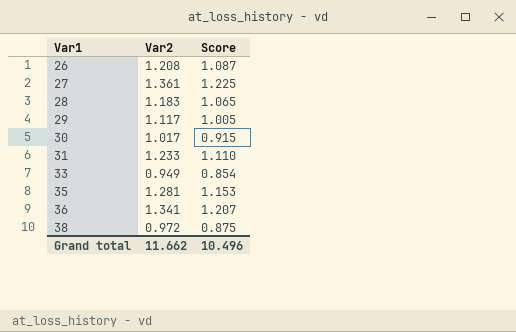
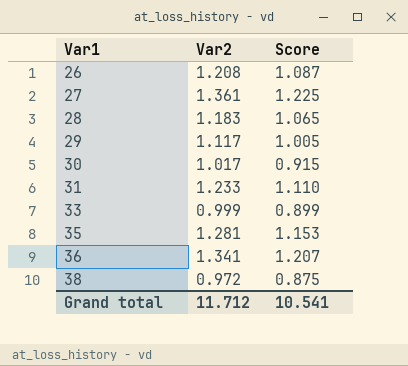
33 | Var2: 0.949 -> 0.999
33 | Score: 0.854 -> 0.899
Grand total | Var2: 11.662 -> 11.712
Grand total | Score: 10.496 -> 10.541

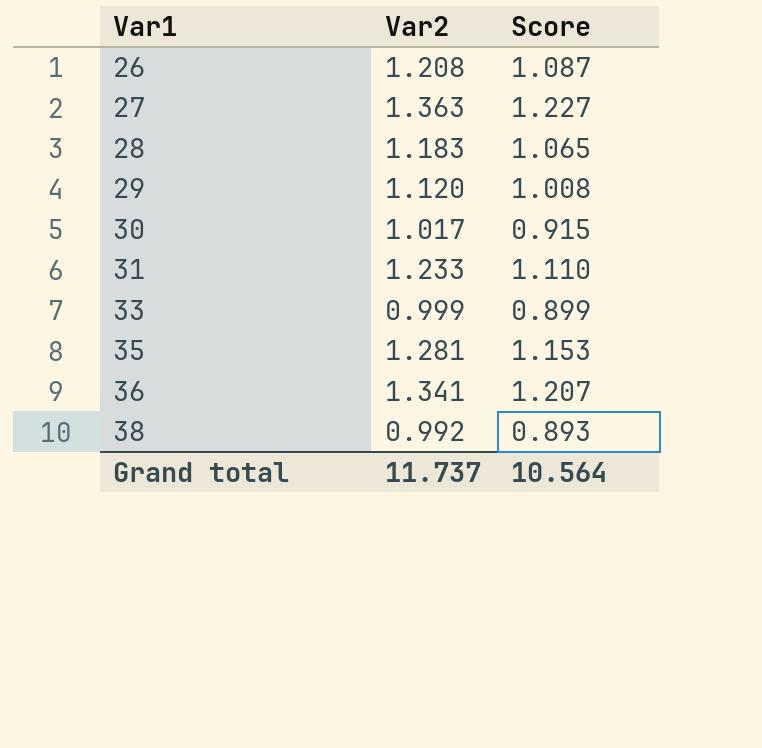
27 | Var2: 1.361 -> 1.363
27 | Score: 1.225 -> 1.227
29 | Var2: 1.117 -> 1.120
29 | Score: 1.005 -> 1.008
38 | Var2: 0.972 -> 0.992
38 | Score: 0.875 -> 0.893
Grand total | Var2: 11.712 -> 11.737
Grand total | Score: 10.541 -> 10.564

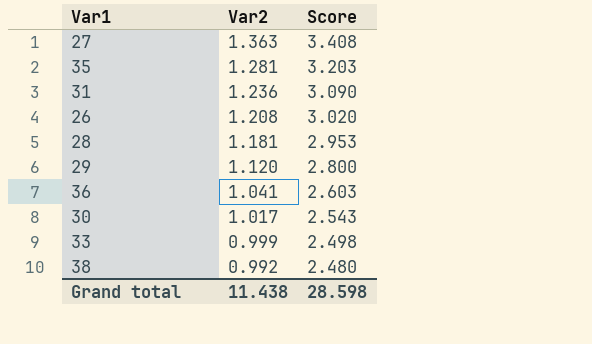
row order: Var1 ascending -> Var2 descending
column Score | formula: [Var2] * 0.9 -> [Var2] * 2.5
31 | Var2: 1.233 -> 1.236
28 | Var2: 1.183 -> 1.181
36 | Var2: 1.341 -> 1.041
Grand total | Var2: 11.737 -> 11.438
Grand total | Score: 10.564 -> 28.598

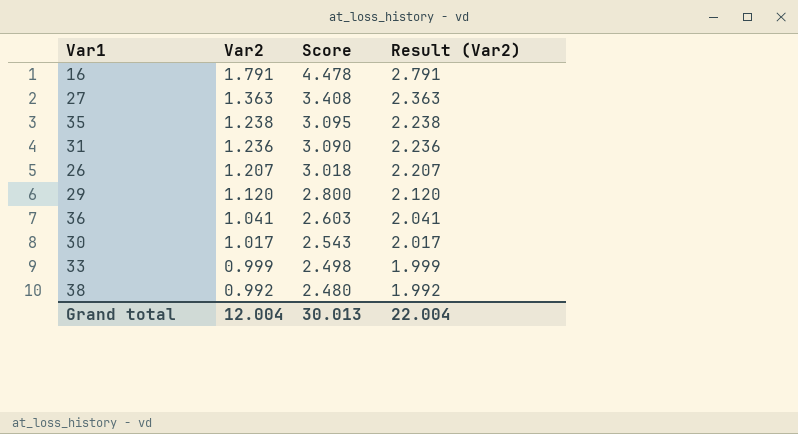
column Result (Var2) | formula: none -> [Var2] + 1
row 28: 1.181 | 2.953 -> none
row 16: none -> 1.791 | 4.478 | 2.791
35 | Var2: 1.281 -> 1.238
35 | Score: 3.203 -> 3.095
26 | Var2: 1.208 -> 1.207
26 | Score: 3.020 -> 3.018
Grand total | Var2: 11.438 -> 12.004
Grand total | Score: 28.598 -> 30.013

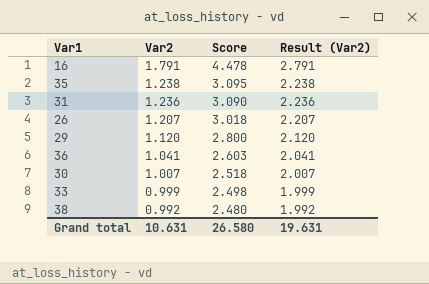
row 27: 1.363 | 3.408 | 2.363 -> none
30 | Var2: 1.017 -> 1.007
30 | Score: 2.543 -> 2.518
30 | Result (Var2): 2.017 -> 2.007
Grand total | Var2: 12.004 -> 10.631
Grand total | Score: 30.013 -> 26.580
Grand total | Result (Var2): 22.004 -> 19.631

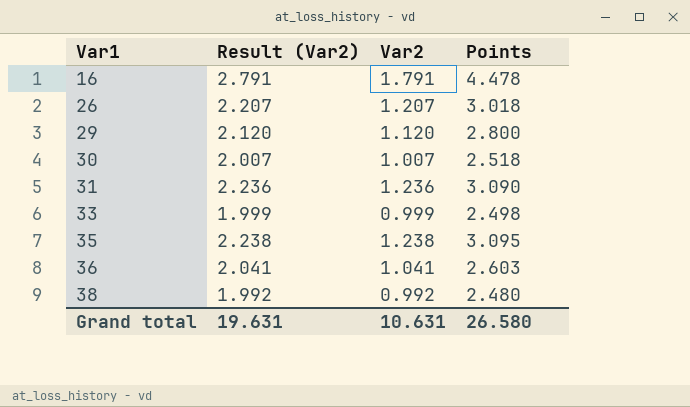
row order: Var2 descending -> Var1 ascending
column Result (Var2) | position: 4 -> 2
column name: Score -> Points

